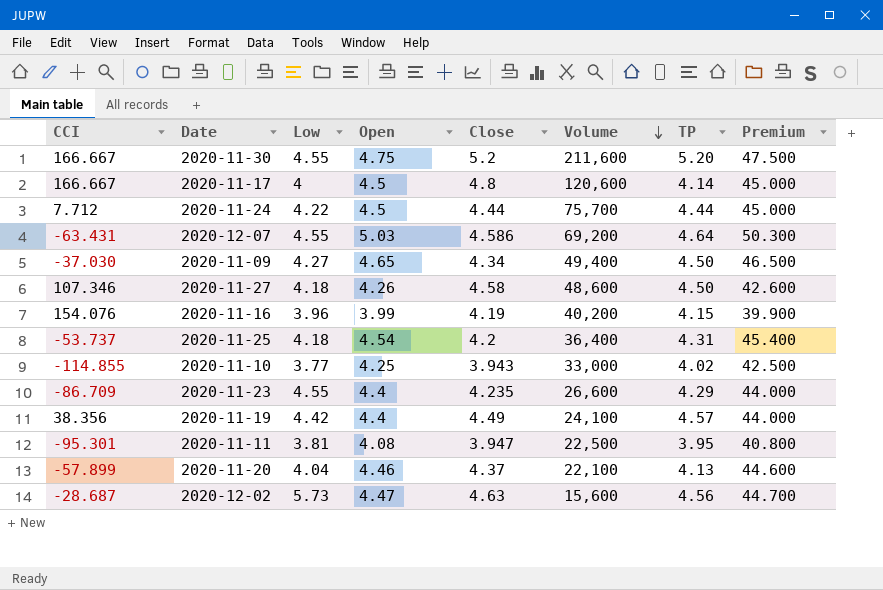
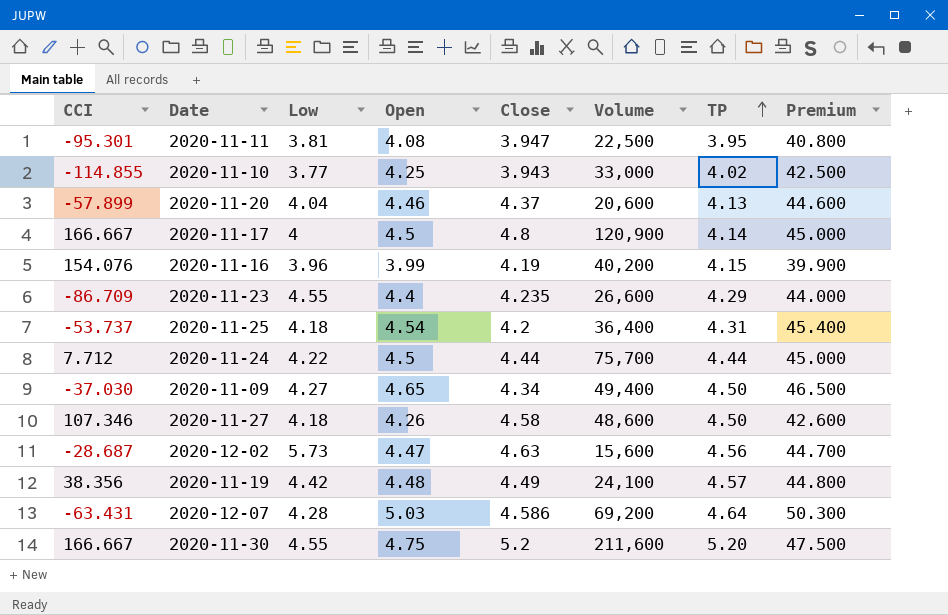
row order: Volume descending -> TP ascending
2020-11-20 | Volume: 22,100 -> 20,600
2020-11-17 | Volume: 120,600 -> 120,900
2020-11-19 | Open: 4.4 -> 4.48
2020-11-19 | Premium: 44.000 -> 44.800
2020-12-07 | Low: 4.55 -> 4.28

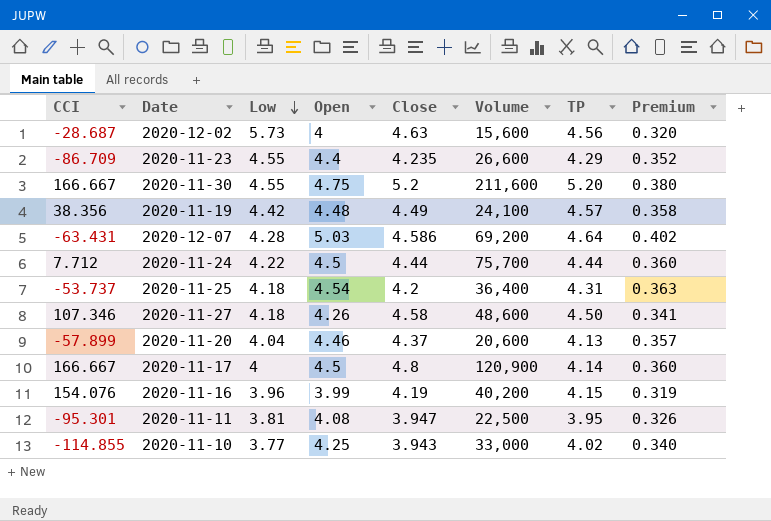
row order: TP ascending -> Low descending
column Premium | formula: [Open] * 10 -> [Open] * 0.08
row 2020-11-09: -37.030 | 4.27 | 4.65 | 4.34 | 49,400 | 4.50 | 46.500 -> none
2020-12-02 | Open: 4.47 -> 4

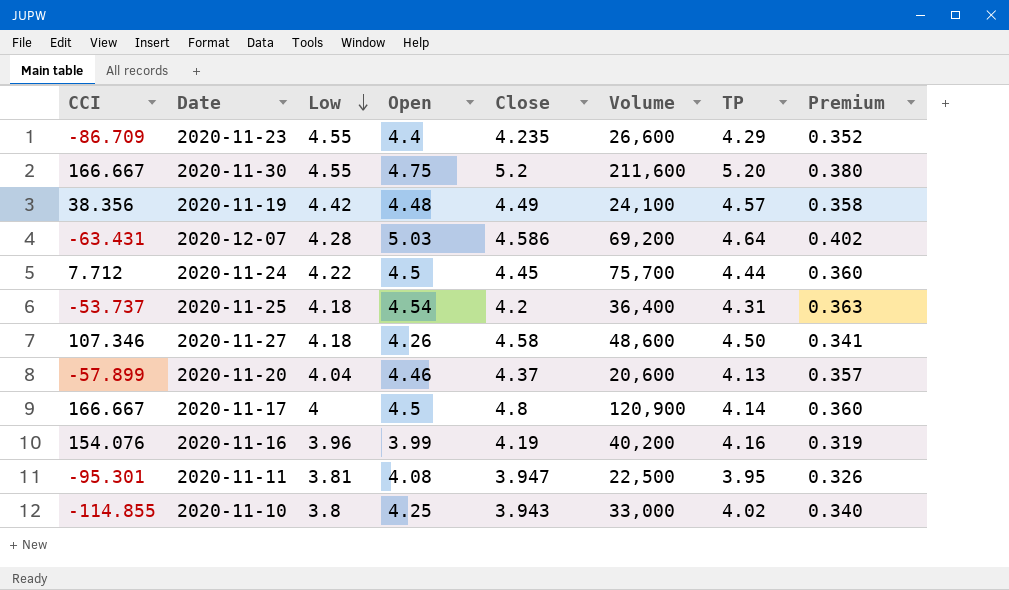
row 2020-12-02: -28.687 | 5.73 | 4 | 4.63 | 15,600 | 4.56 | 0.320 -> none
2020-11-24 | Close: 4.44 -> 4.45
2020-11-16 | TP: 4.15 -> 4.16
2020-11-10 | Low: 3.77 -> 3.8

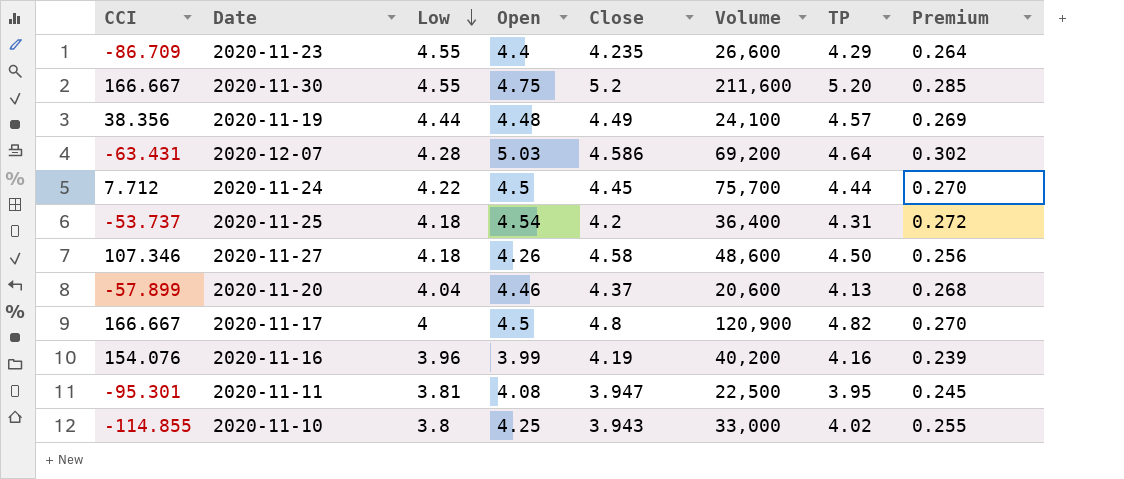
column Premium | formula: [Open] * 0.08 -> [Open] * 0.06
2020-11-19 | Low: 4.42 -> 4.44
2020-11-17 | TP: 4.14 -> 4.82

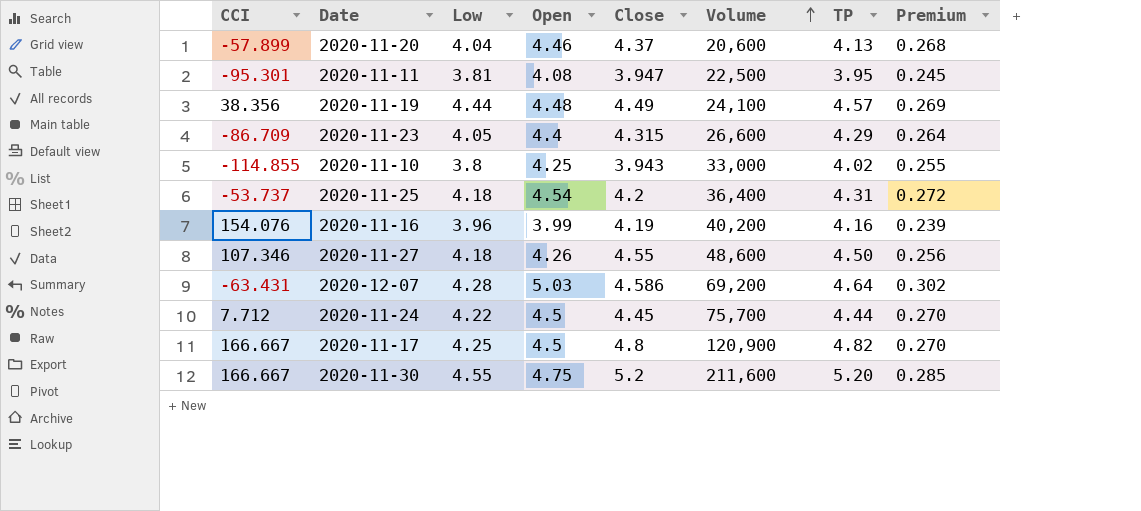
row order: Low descending -> Volume ascending
2020-11-23 | Low: 4.55 -> 4.05
2020-11-23 | Close: 4.235 -> 4.315
2020-11-27 | Close: 4.58 -> 4.55
2020-11-17 | Low: 4 -> 4.25

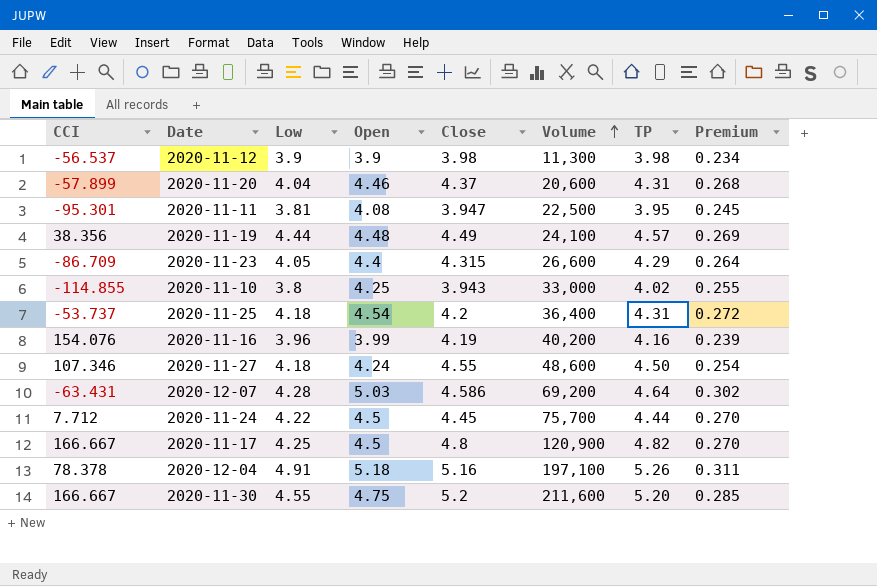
row 2020-11-12: none -> -56.537 | 3.9 | 3.9 | 3.98 | 11,300 | 3.98 | 0.234
2020-11-20 | TP: 4.13 -> 4.31
2020-11-27 | Open: 4.26 -> 4.24
2020-11-27 | Premium: 0.256 -> 0.254
row 2020-12-04: none -> 78.378 | 4.91 | 5.18 | 5.16 | 197,100 | 5.26 | 0.311

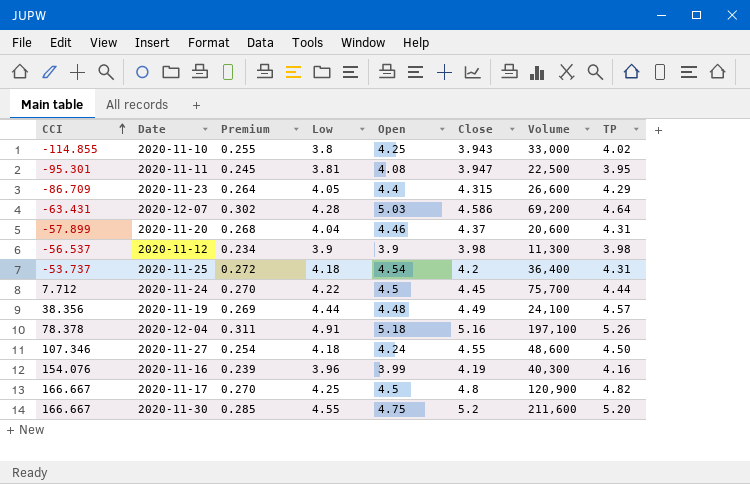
row order: Volume ascending -> CCI ascending
column Premium | position: 8 -> 3
2020-11-16 | Volume: 40,200 -> 40,300

